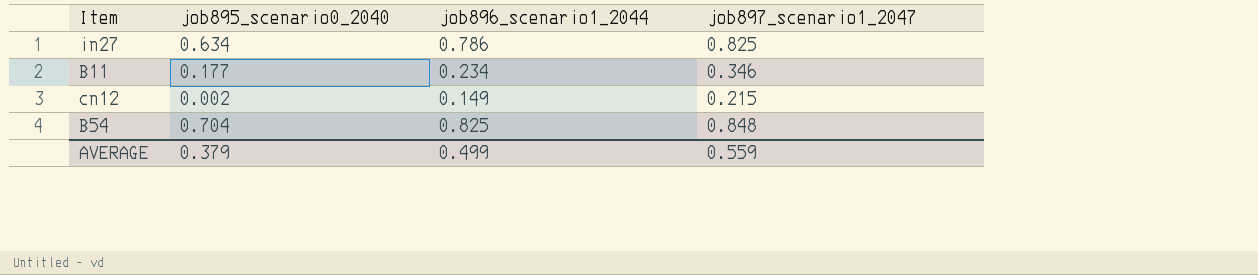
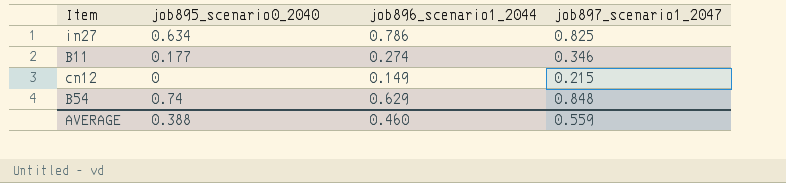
B11 | job896_scenario1_2044: 0.234 -> 0.274
cn12 | job895_scenario0_2040: 0.002 -> 0
B54 | job895_scenario0_2040: 0.704 -> 0.74
B54 | job896_scenario1_2044: 0.825 -> 0.629
AVERAGE | job895_scenario0_2040: 0.379 -> 0.388
AVERAGE | job896_scenario1_2044: 0.499 -> 0.460

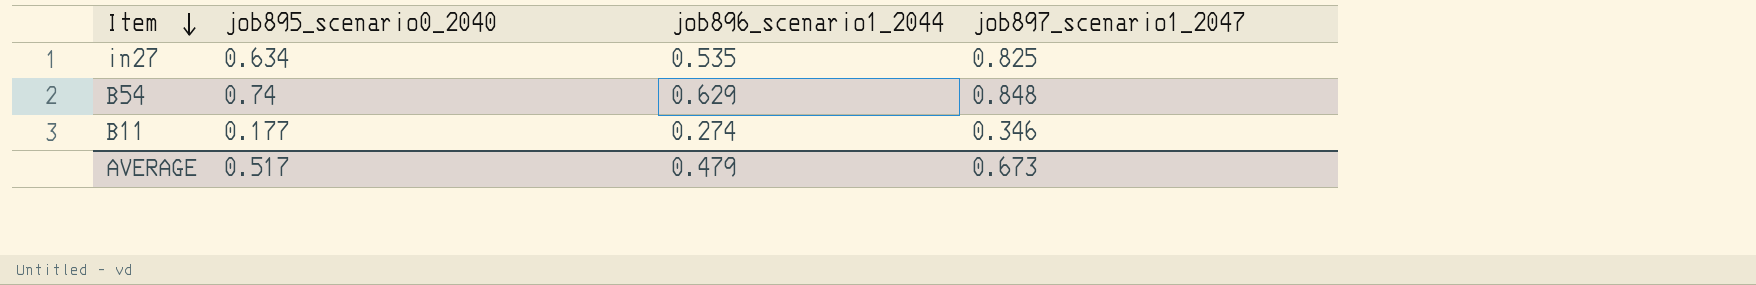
row order: none -> Item descending
row cn12: 0 | 0.149 | 0.215 -> none
in27 | job896_scenario1_2044: 0.786 -> 0.535
AVERAGE | job895_scenario0_2040: 0.388 -> 0.517
AVERAGE | job896_scenario1_2044: 0.460 -> 0.479
AVERAGE | job897_scenario1_2047: 0.559 -> 0.673

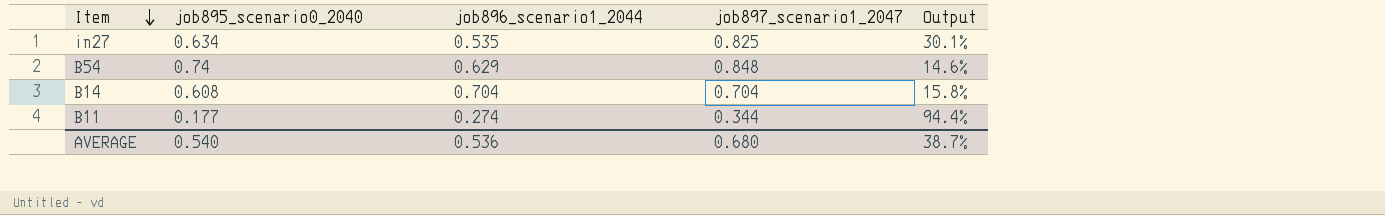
column Output | formula: none -> ([job897_scenario1_2047] - [job895_scenario0_2040]) / [job895_scenario0_2040]
row B14: none -> 0.608 | 0.704 | 0.704 | 15.8%
B11 | job897_scenario1_2047: 0.346 -> 0.344
AVERAGE | job895_scenario0_2040: 0.517 -> 0.540
AVERAGE | job896_scenario1_2044: 0.479 -> 0.536
AVERAGE | job897_scenario1_2047: 0.673 -> 0.680

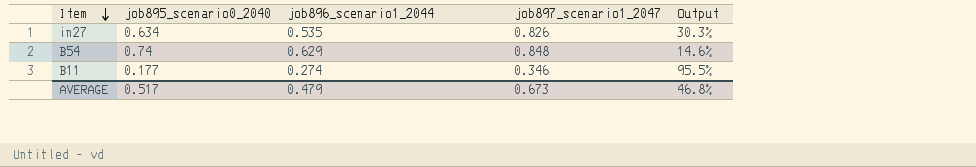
row B14: 0.608 | 0.704 | 0.704 | 15.8% -> none
in27 | job897_scenario1_2047: 0.825 -> 0.826
in27 | Output: 30.1% -> 30.3%
B11 | job897_scenario1_2047: 0.344 -> 0.346
B11 | Output: 94.4% -> 95.5%
AVERAGE | job895_scenario0_2040: 0.540 -> 0.517
AVERAGE | job896_scenario1_2044: 0.536 -> 0.479
AVERAGE | job897_scenario1_2047: 0.680 -> 0.673
AVERAGE | Output: 38.7% -> 46.8%

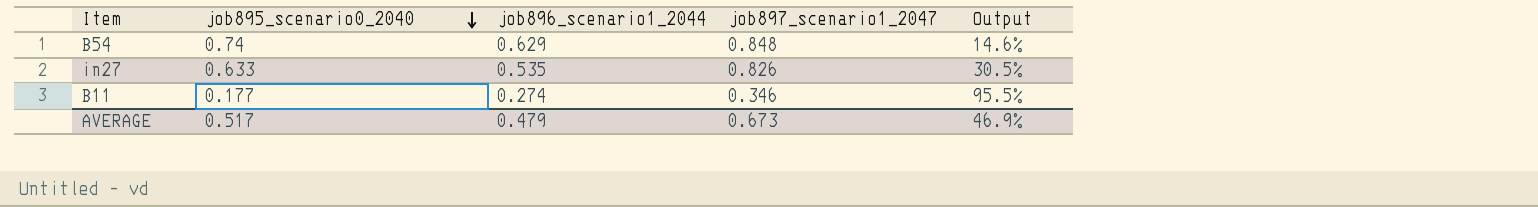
row order: Item descending -> job895_scenario0_2040 descending
in27 | job895_scenario0_2040: 0.634 -> 0.633
in27 | Output: 30.3% -> 30.5%
AVERAGE | Output: 46.8% -> 46.9%

